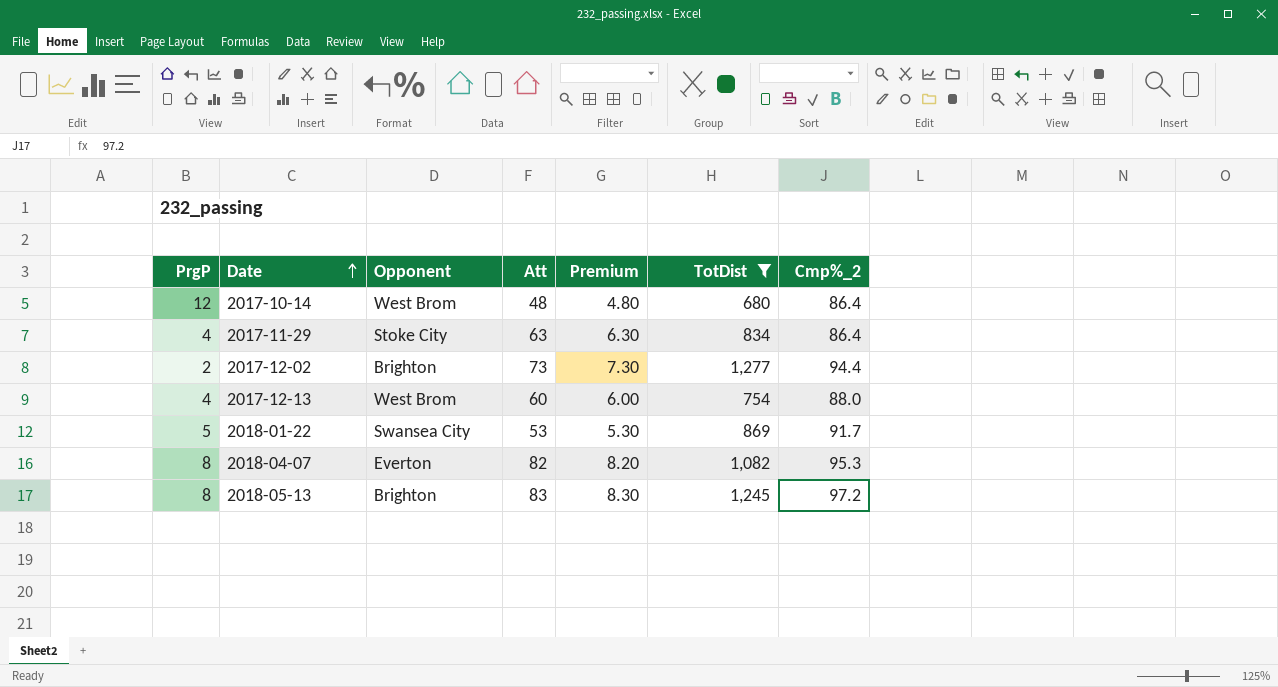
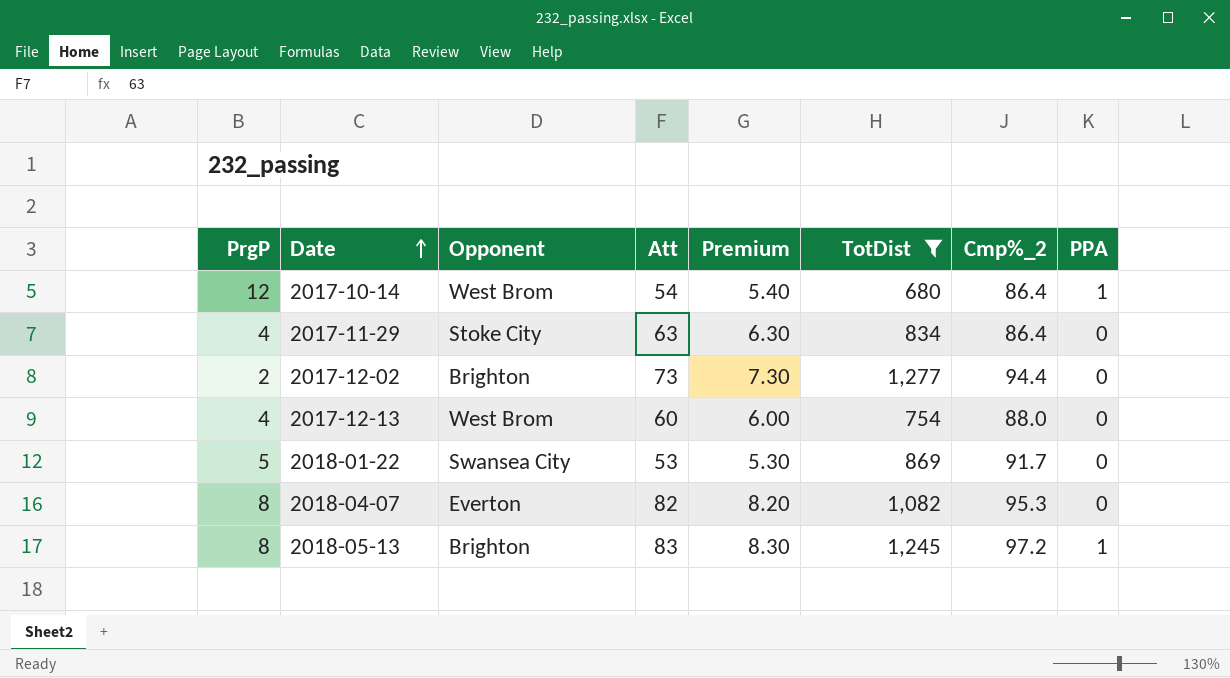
column PPA | position: none -> 8
2017-10-14 | Att: 48 -> 54
2017-10-14 | Premium: 4.80 -> 5.40

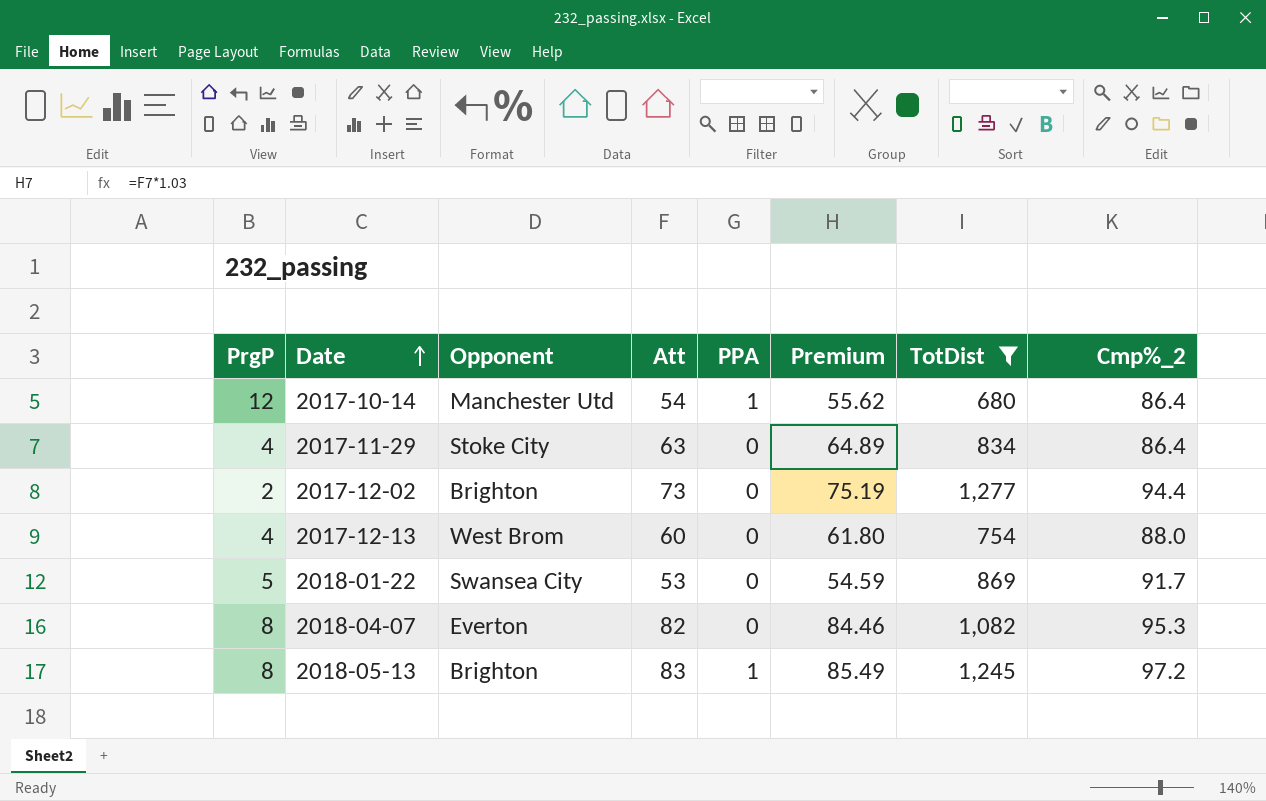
column PPA | position: 8 -> 5
column Premium | formula: [Att] * 0.1 -> [Att] * 1.03
2017-10-14 | Opponent: West Brom -> Manchester Utd

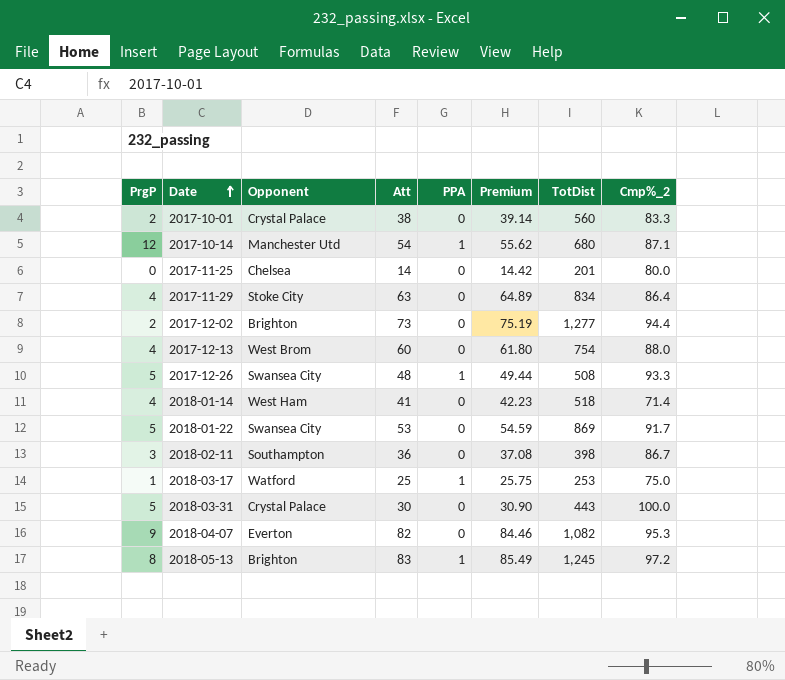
filter: TotDist >= 680 -> none
2017-10-14 | Cmp%_2: 86.4 -> 87.1
2018-04-07 | PrgP: 8 -> 9

